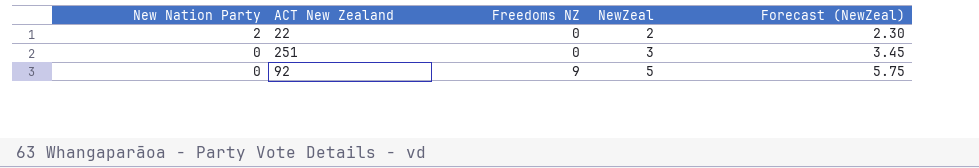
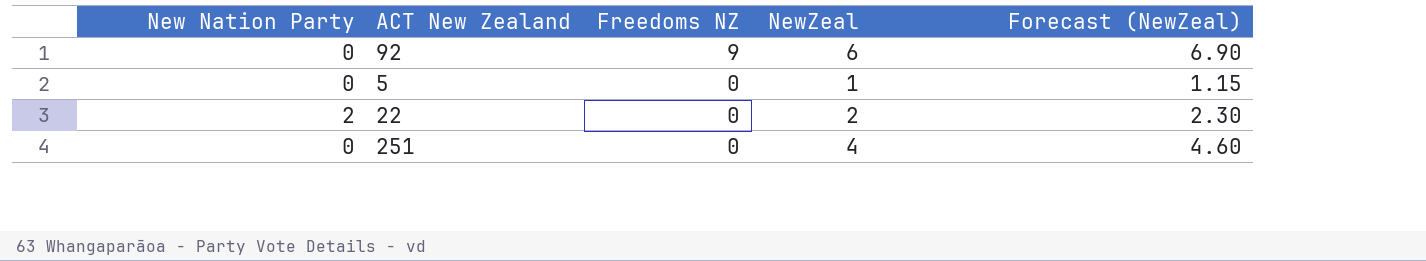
row order: New Nation Party descending -> Freedoms NZ descending
92 | NewZeal: 5 -> 6
92 | Forecast (NewZeal): 5.75 -> 6.90
row 5: none -> 0 | 0 | 1 | 1.15
251 | NewZeal: 3 -> 4
251 | Forecast (NewZeal): 3.45 -> 4.60

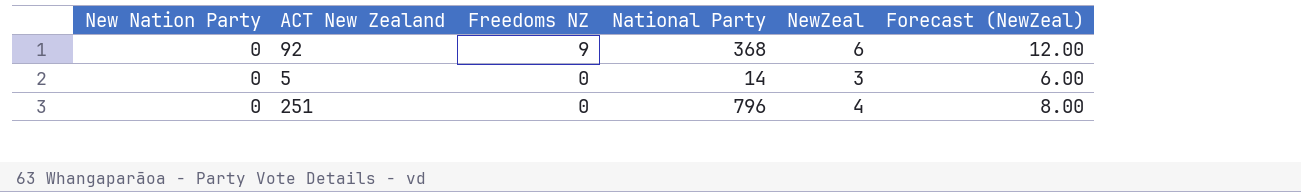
column National Party | position: none -> 4
column Forecast (NewZeal) | formula: [NewZeal] * 1.15 -> [NewZeal] * 2
row 22: 2 | 0 | 2 | 2.30 -> none
5 | NewZeal: 1 -> 3

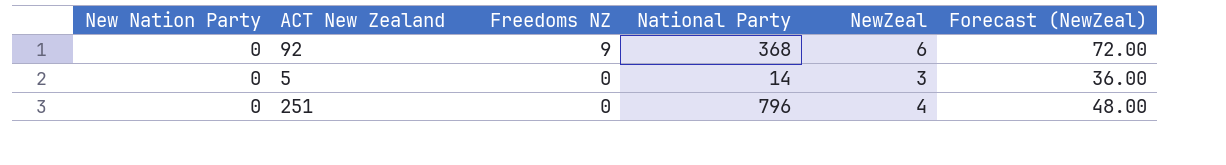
column Forecast (NewZeal) | formula: [NewZeal] * 2 -> [NewZeal] * 12

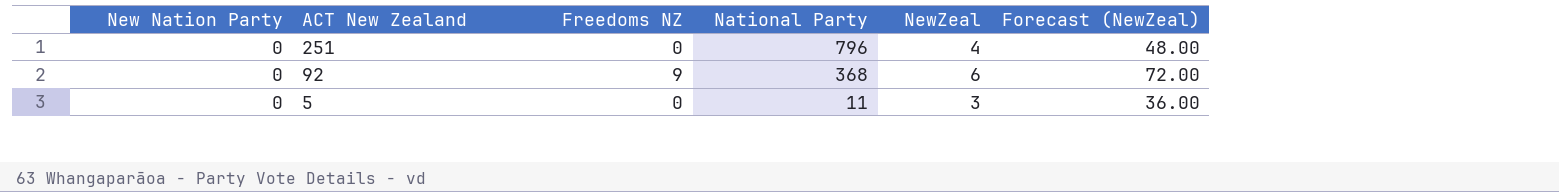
row order: Freedoms NZ descending -> ACT New Zealand descending
5 | National Party: 14 -> 11

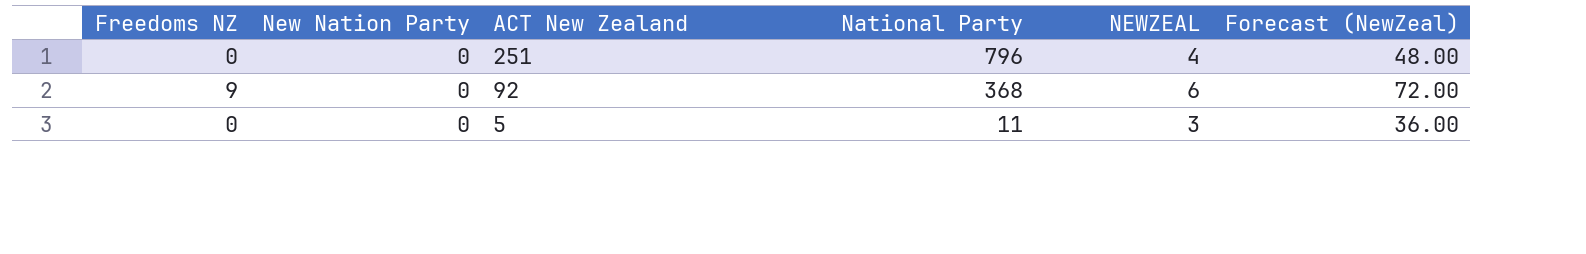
column Freedoms NZ | position: 3 -> 1
column name: NewZeal -> NEWZEAL

